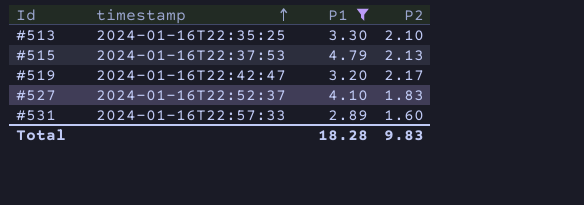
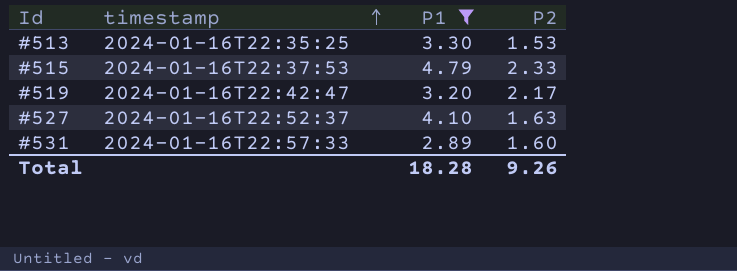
#513 | P2: 2.10 -> 1.53
#515 | P2: 2.13 -> 2.33
#527 | P2: 1.83 -> 1.63
Total | P2: 9.83 -> 9.26

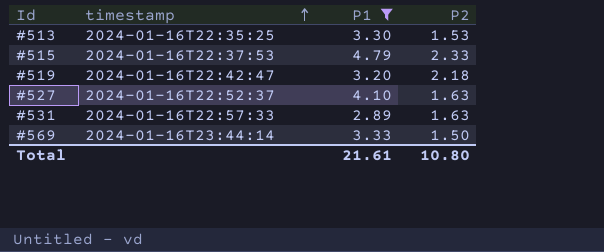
#519 | P2: 2.17 -> 2.18
#531 | P2: 1.60 -> 1.63
row #569: none -> 2024-01-16T23:44:14 | 3.33 | 1.50
Total | P1: 18.28 -> 21.61
Total | P2: 9.26 -> 10.80

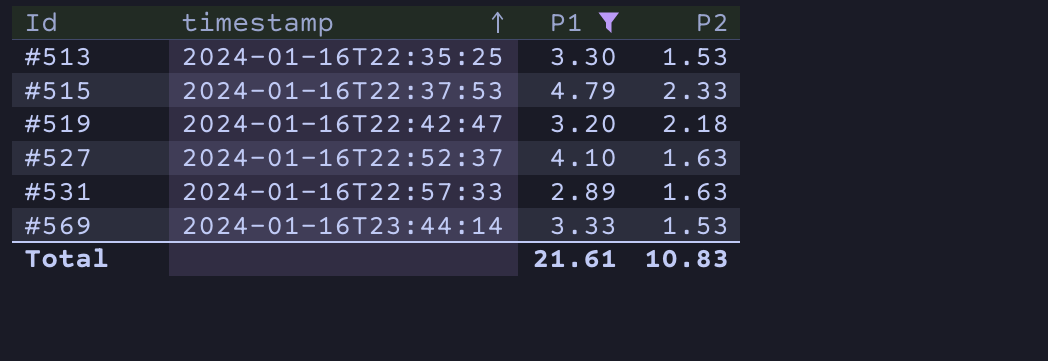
#569 | P2: 1.50 -> 1.53
Total | P2: 10.80 -> 10.83

